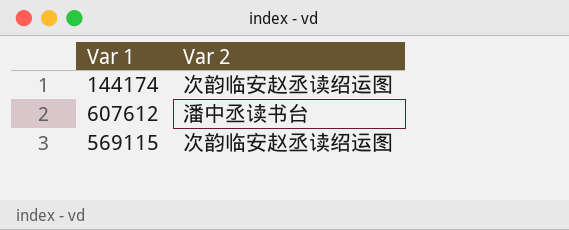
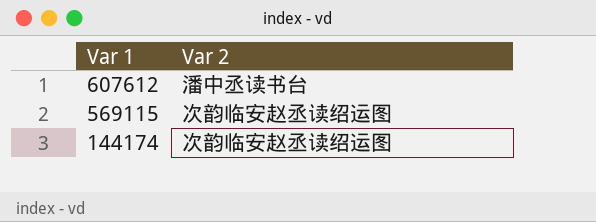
row order: none -> Var 1 descending

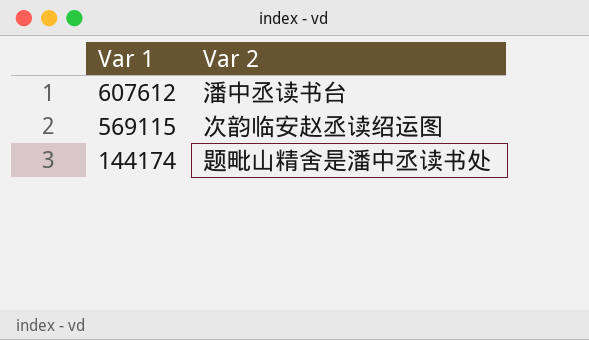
144174 | Var 2: 次韵临安赵丞读绍运图 -> 题毗山精舍是潘中丞读书处

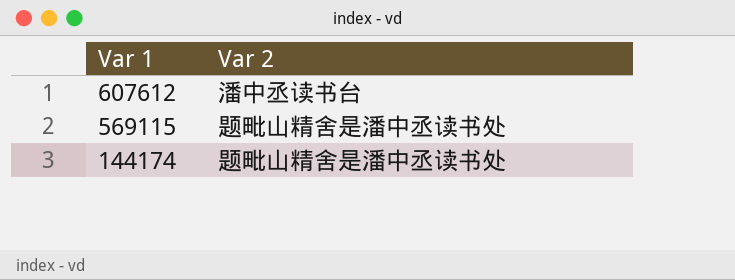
569115 | Var 2: 次韵临安赵丞读绍运图 -> 题毗山精舍是潘中丞读书处

